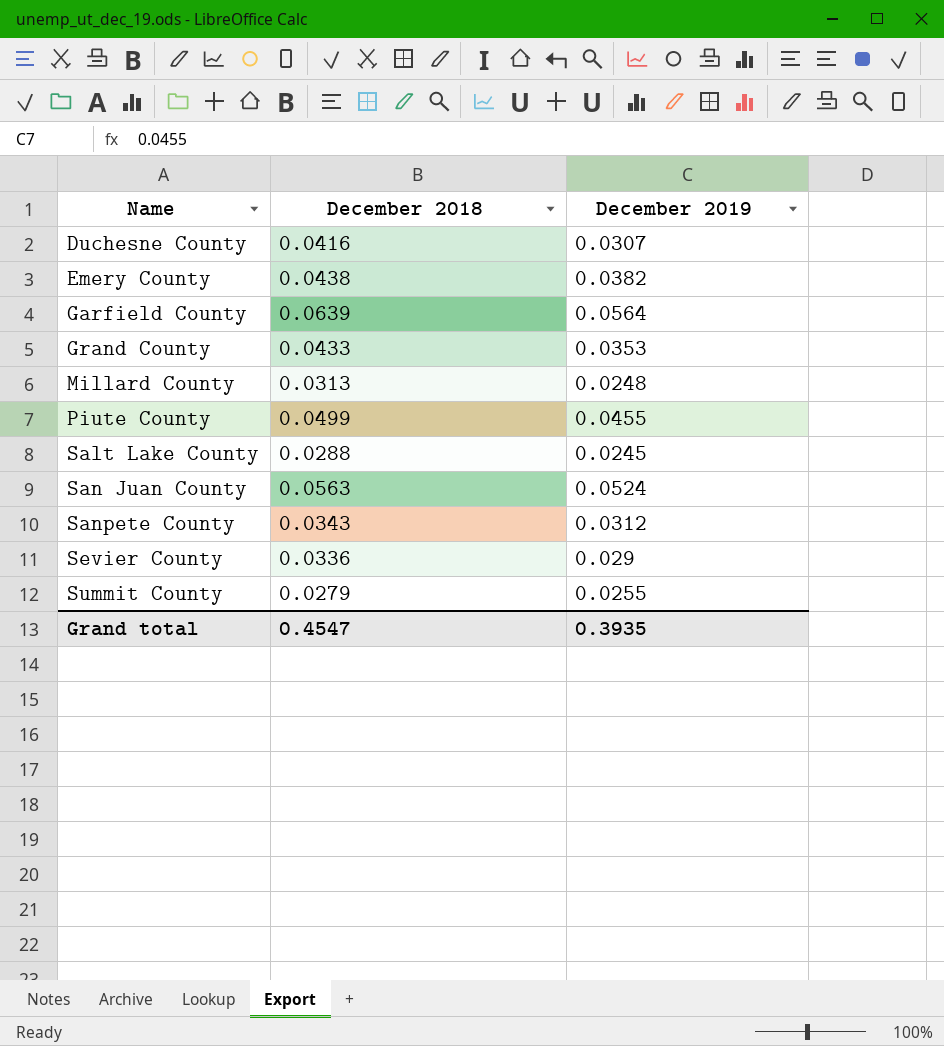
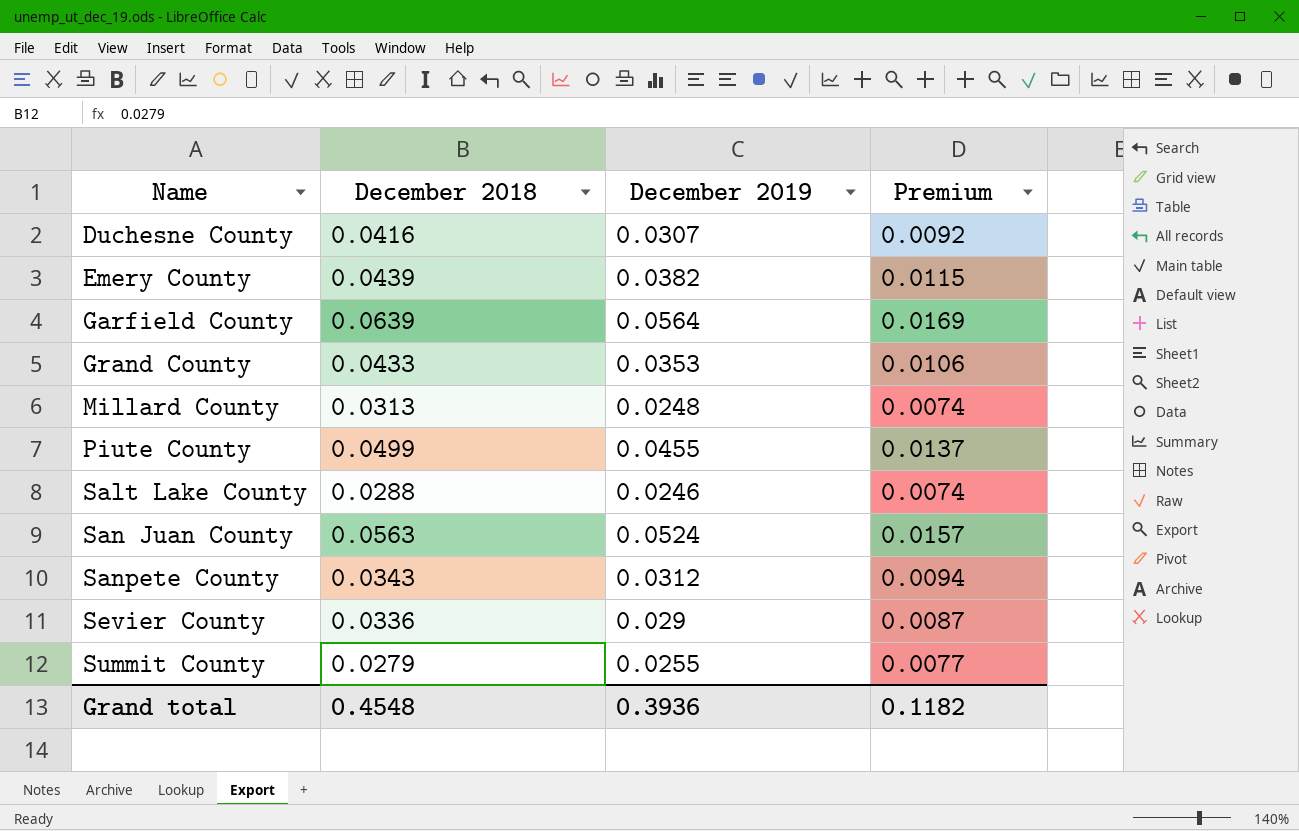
column Premium | formula: none -> [December 2019] * 0.3
Emery County | December 2018: 0.0438 -> 0.0439
Salt Lake County | December 2019: 0.0245 -> 0.0246
Grand total | December 2018: 0.4547 -> 0.4548
Grand total | December 2019: 0.3935 -> 0.3936

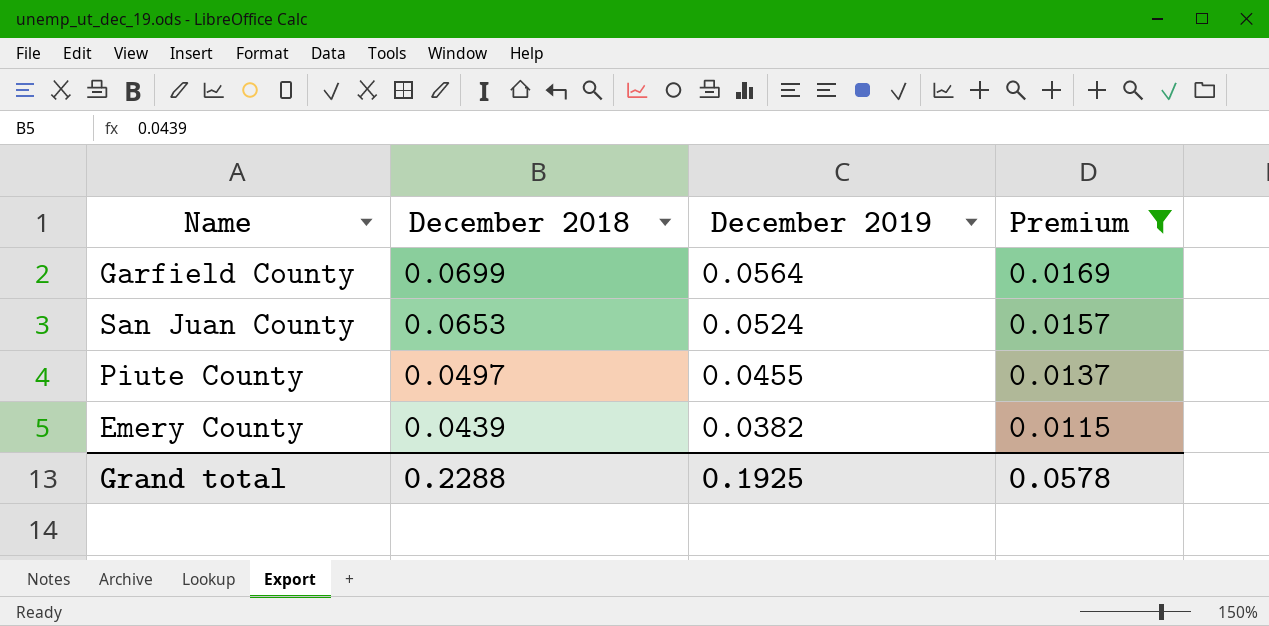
filter: none -> Premium >= 0.0115
row order: Name ascending -> December 2018 descending
Garfield County | December 2018: 0.0639 -> 0.0699
San Juan County | December 2018: 0.0563 -> 0.0653
Piute County | December 2018: 0.0499 -> 0.0497
Grand total | December 2018: 0.4548 -> 0.2288
Grand total | December 2019: 0.3936 -> 0.1925
Grand total | Premium: 0.1182 -> 0.0578

